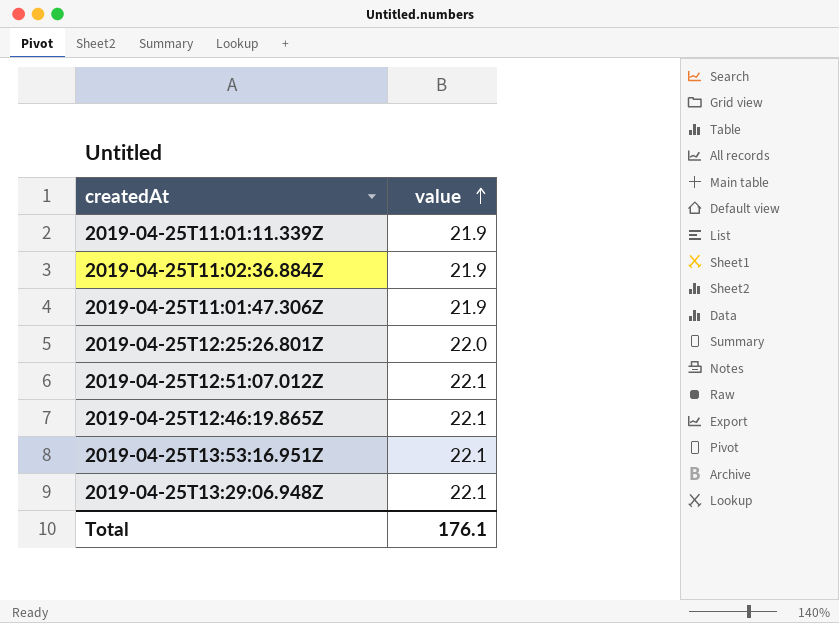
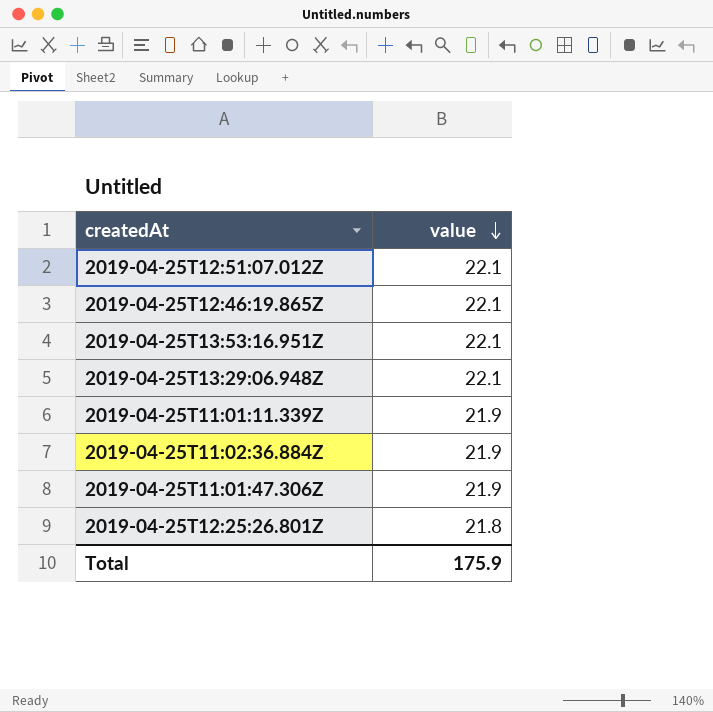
row order: value ascending -> value descending
2019-04-25T12:25:26.801Z | value: 22.0 -> 21.8
Total | value: 176.1 -> 175.9

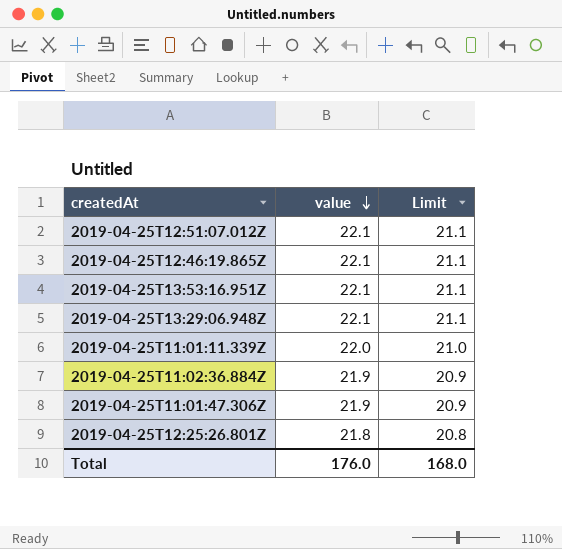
column Limit | formula: none -> [value] - 1
2019-04-25T11:01:11.339Z | value: 21.9 -> 22.0
Total | value: 175.9 -> 176.0

